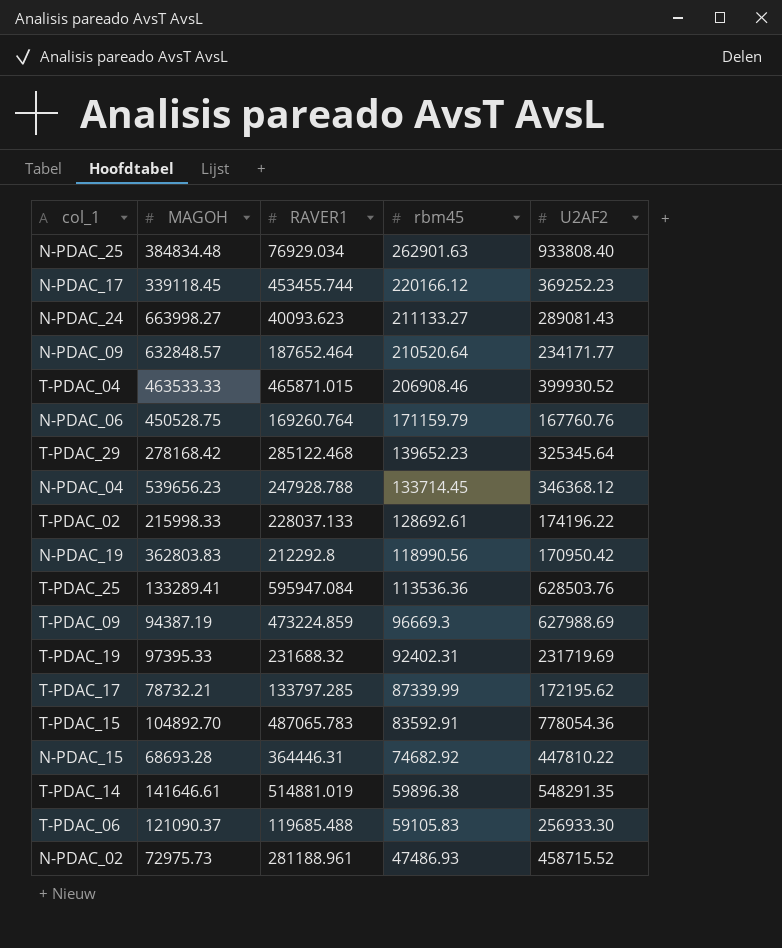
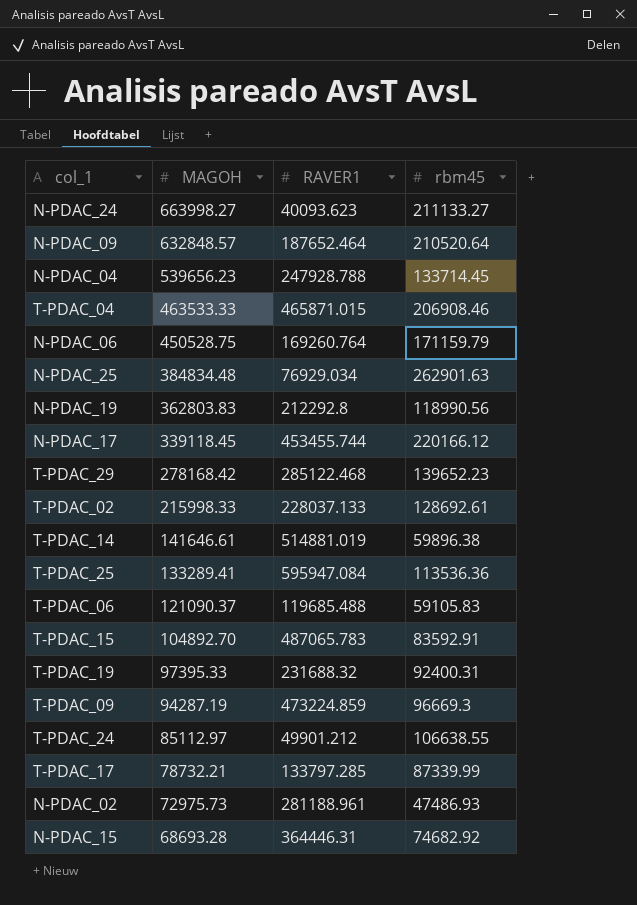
row order: rbm45 descending -> MAGOH descending
column U2AF2 | position: 5 -> none
T-PDAC_19 | rbm45: 92402.31 -> 92400.31
T-PDAC_09 | MAGOH: 94387.19 -> 94287.19
row T-PDAC_24: none -> 85112.97 | 49901.212 | 106638.55

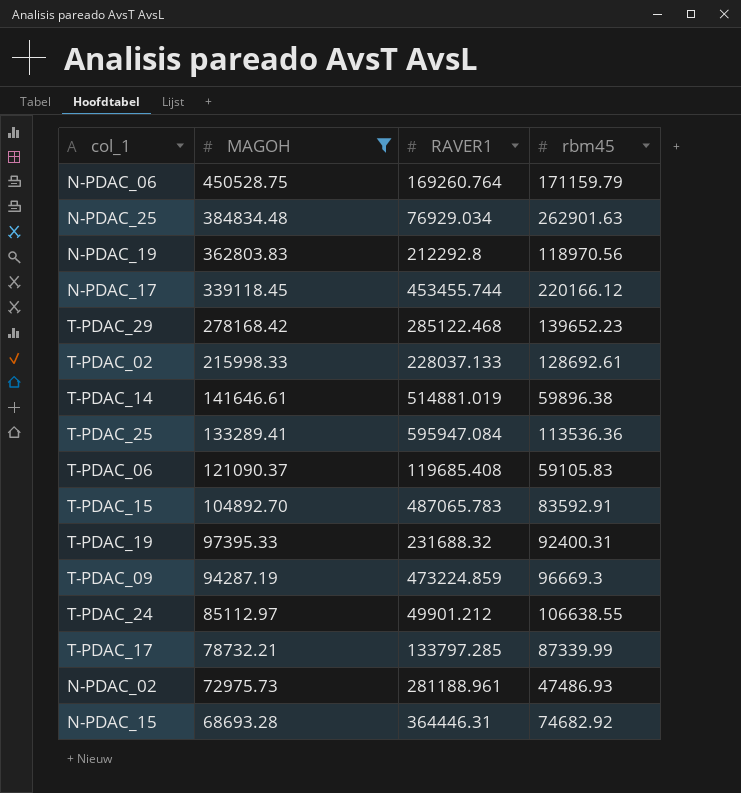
filter: none -> MAGOH <= 450528.75
N-PDAC_19 | rbm45: 118990.56 -> 118970.56
T-PDAC_06 | RAVER1: 119685.488 -> 119685.408

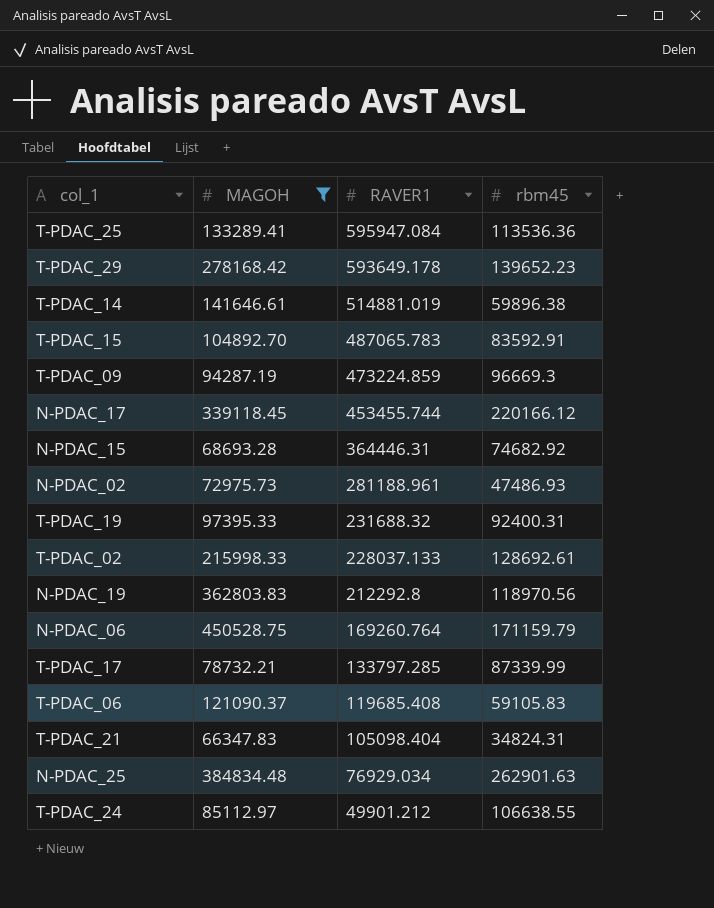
row order: MAGOH descending -> RAVER1 descending
T-PDAC_29 | RAVER1: 285122.468 -> 593649.178
row T-PDAC_21: none -> 66347.83 | 105098.404 | 34824.31

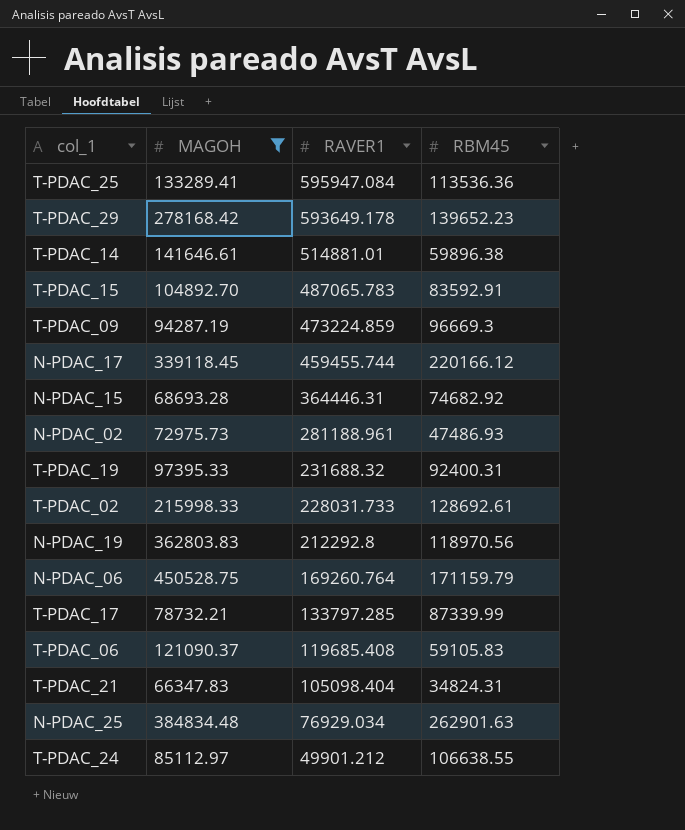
column name: rbm45 -> RBM45
T-PDAC_14 | RAVER1: 514881.019 -> 514881.01
N-PDAC_17 | RAVER1: 453455.744 -> 459455.744
T-PDAC_02 | RAVER1: 228037.133 -> 228031.733

